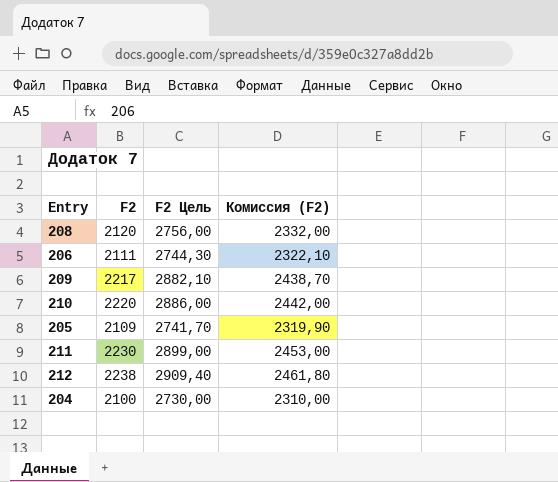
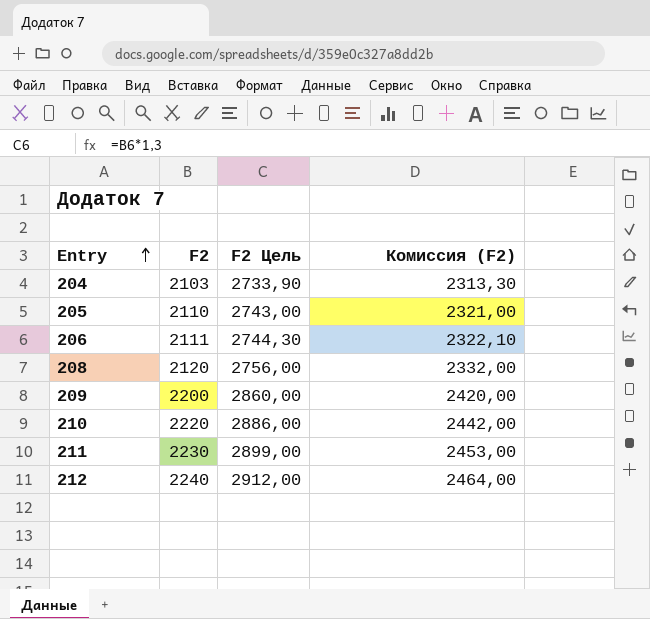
row order: none -> Entry ascending
204 | F2: 2100 -> 2103
204 | F2 Цель: 2730,00 -> 2733,90
204 | Комиссия (F2): 2310,00 -> 2313,30
205 | F2: 2109 -> 2110
205 | F2 Цель: 2741,70 -> 2743,00
205 | Комиссия (F2): 2319,90 -> 2321,00
209 | F2: 2217 -> 2200
209 | F2 Цель: 2882,10 -> 2860,00
209 | Комиссия (F2): 2438,70 -> 2420,00
212 | F2: 2238 -> 2240
212 | F2 Цель: 2909,40 -> 2912,00
212 | Комиссия (F2): 2461,80 -> 2464,00

